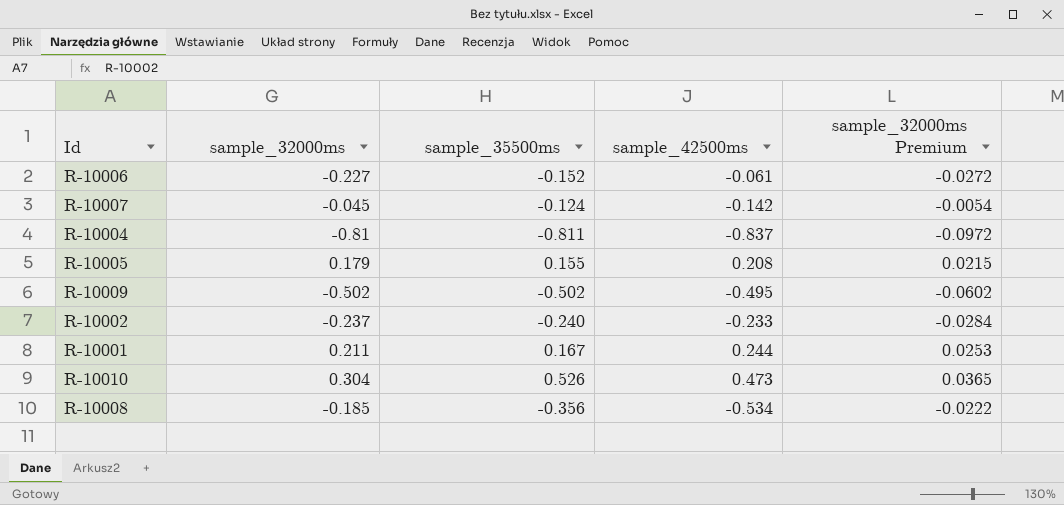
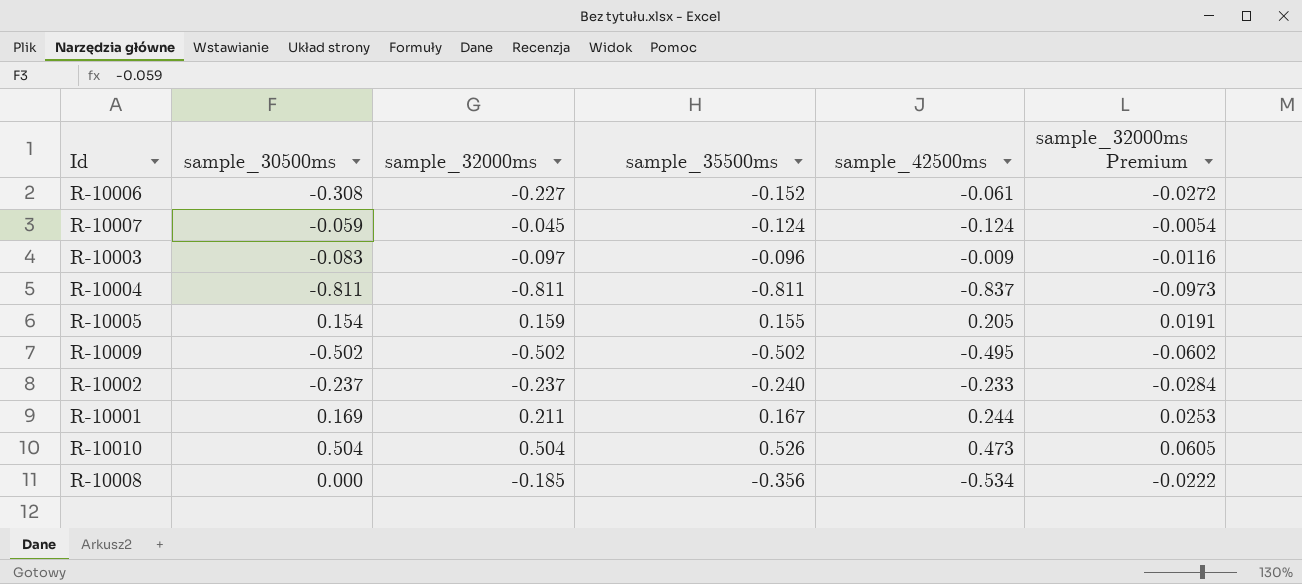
column sample_30500ms | position: none -> 2
R-10007 | sample_42500ms: -0.142 -> -0.124
row R-10003: none -> -0.083 | -0.097 | -0.096 | -0.009 | -0.0116
R-10004 | sample_32000ms: -0.81 -> -0.811
R-10004 | sample_32000ms Premium: -0.0972 -> -0.0973
R-10005 | sample_32000ms: 0.179 -> 0.159
R-10005 | sample_42500ms: 0.208 -> 0.205
R-10005 | sample_32000ms Premium: 0.0215 -> 0.0191
R-10010 | sample_32000ms: 0.304 -> 0.504
R-10010 | sample_32000ms Premium: 0.0365 -> 0.0605

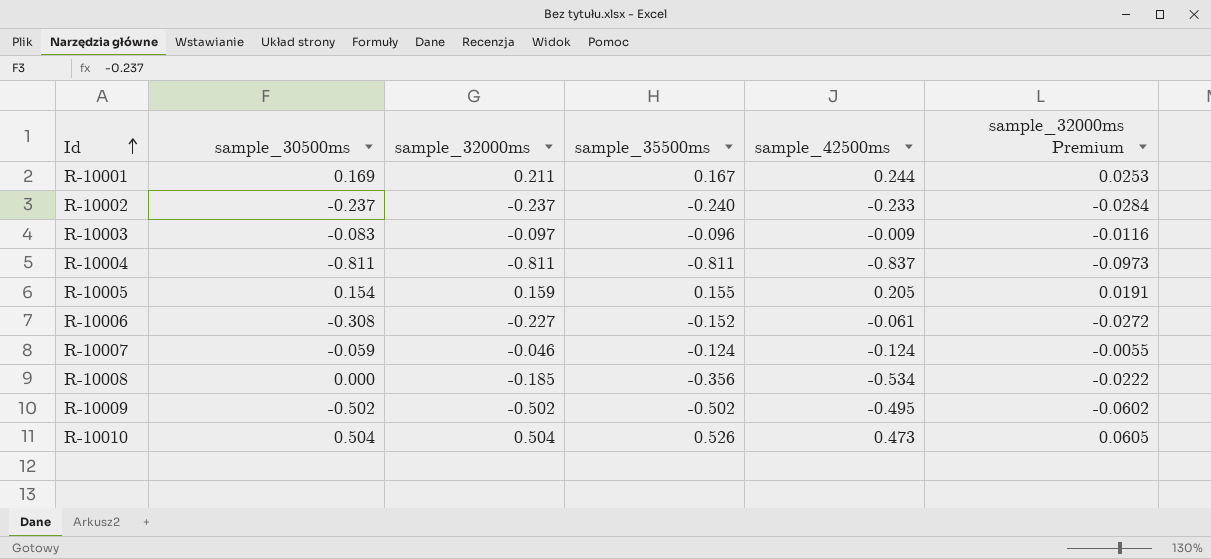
row order: none -> Id ascending
R-10007 | sample_32000ms: -0.045 -> -0.046
R-10007 | sample_32000ms Premium: -0.0054 -> -0.0055

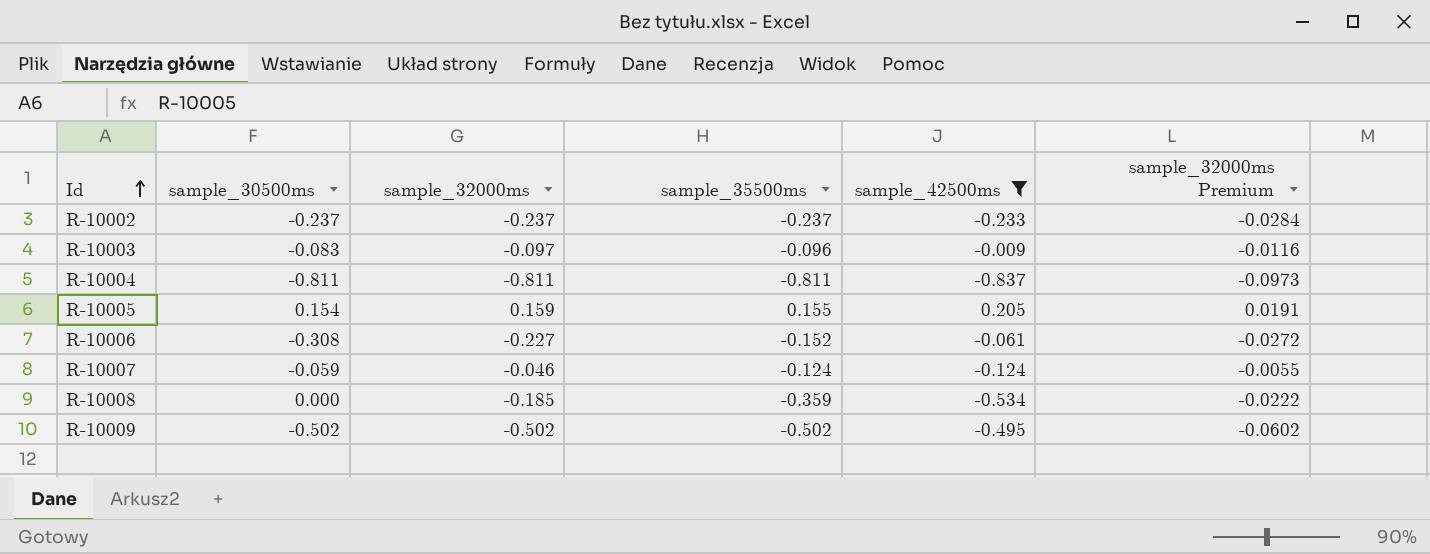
filter: none -> sample_42500ms <= 0.205
R-10002 | sample_35500ms: -0.240 -> -0.237
R-10008 | sample_35500ms: -0.356 -> -0.359

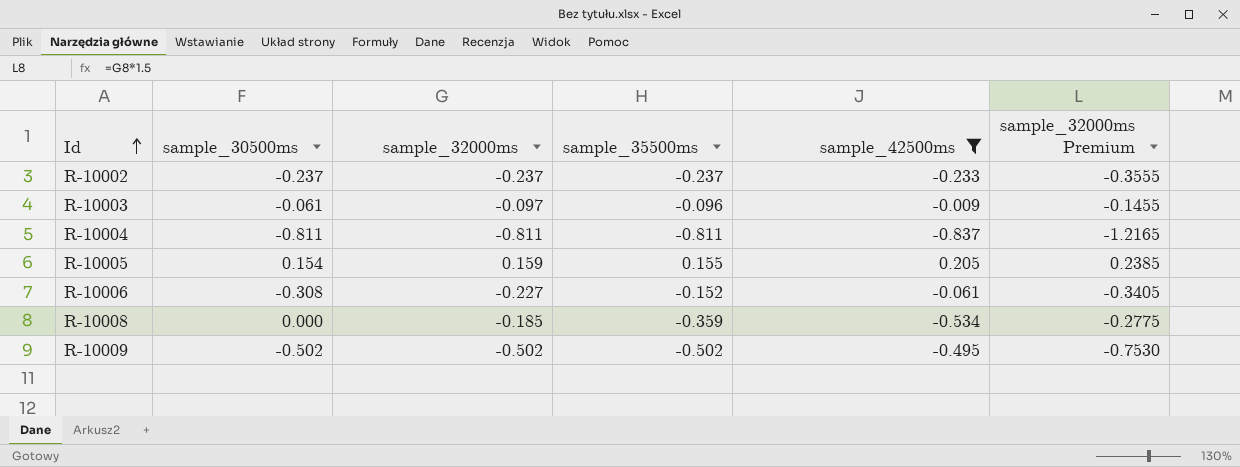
column sample_32000ms Premium | formula: [sample_32000ms] * 0.12 -> [sample_32000ms] * 1.5
row R-10007: -0.059 | -0.046 | -0.124 | -0.124 | -0.0055 -> none
R-10003 | sample_30500ms: -0.083 -> -0.061

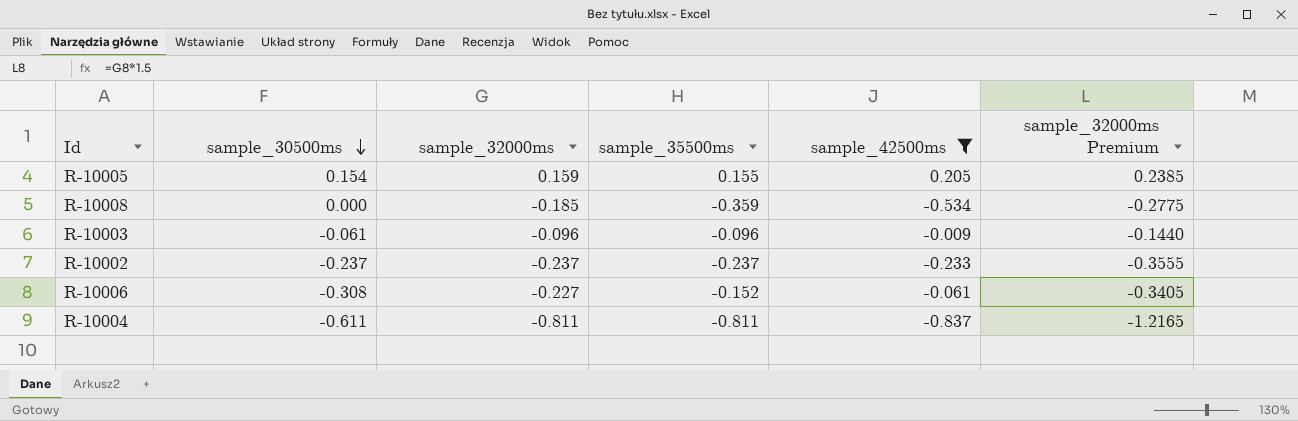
row order: Id ascending -> sample_30500ms descending
row R-10009: -0.502 | -0.502 | -0.502 | -0.495 | -0.7530 -> none
R-10003 | sample_32000ms: -0.097 -> -0.096
R-10003 | sample_32000ms Premium: -0.1455 -> -0.1440
R-10004 | sample_30500ms: -0.811 -> -0.611

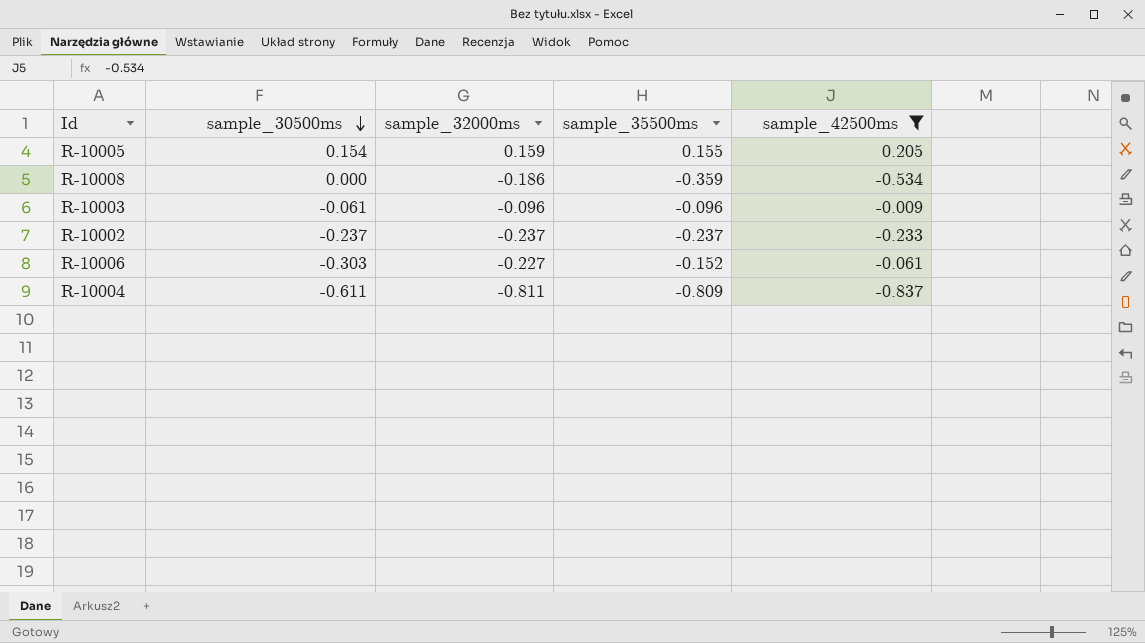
column sample_32000ms Premium | formula: [sample_32000ms] * 1.5 -> none
R-10008 | sample_32000ms: -0.185 -> -0.186
R-10006 | sample_30500ms: -0.308 -> -0.303
R-10004 | sample_35500ms: -0.811 -> -0.809

